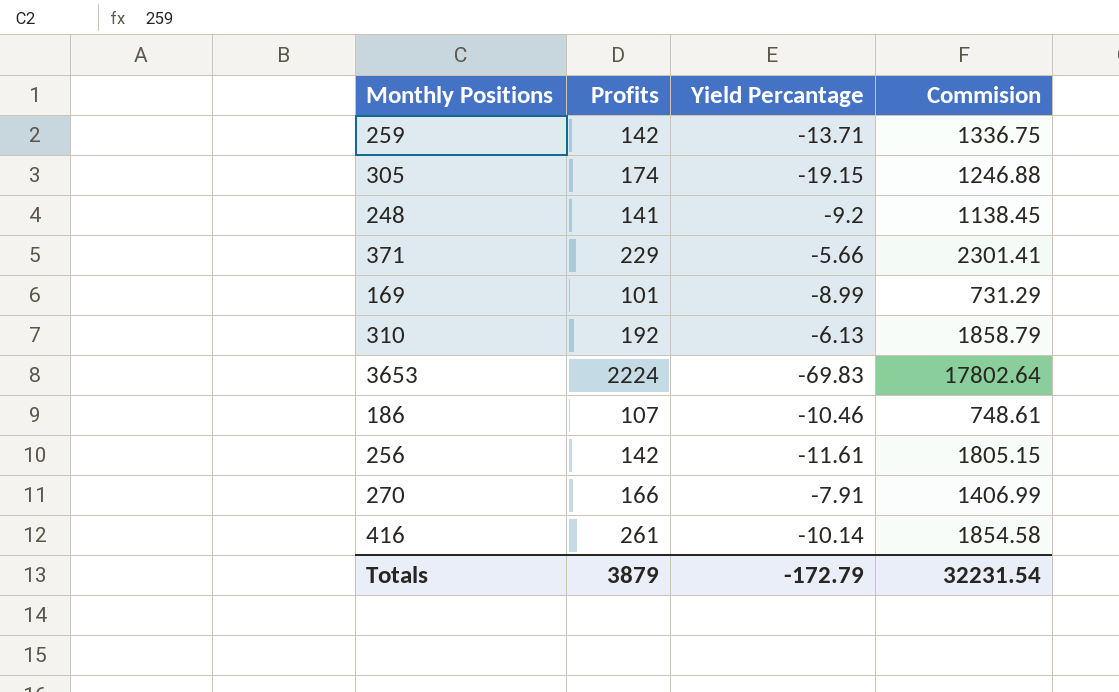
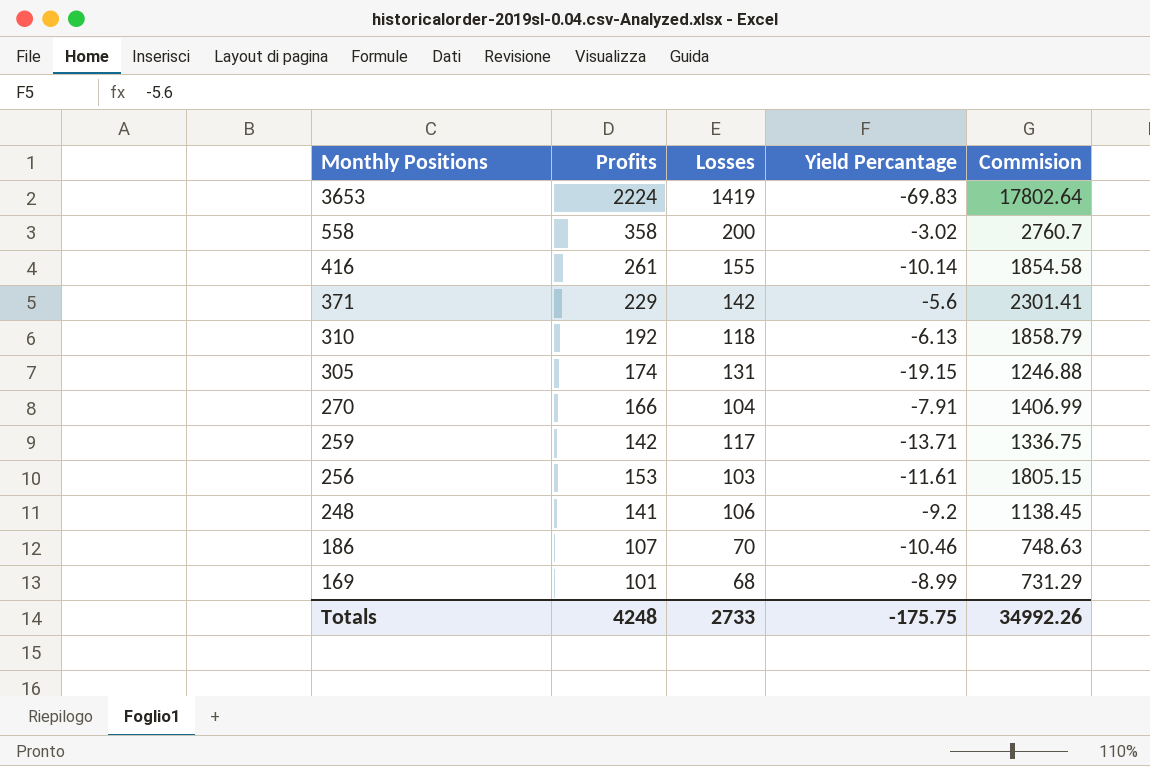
row order: none -> Monthly Positions descending
column Losses | position: none -> 3
row 558: none -> 358 | 200 | -3.02 | 2760.7
371 | Yield Percantage: -5.66 -> -5.6
256 | Profits: 142 -> 153
186 | Commision: 748.61 -> 748.63
Totals | Profits: 3879 -> 4248
Totals | Yield Percantage: -172.79 -> -175.75
Totals | Commision: 32231.54 -> 34992.26

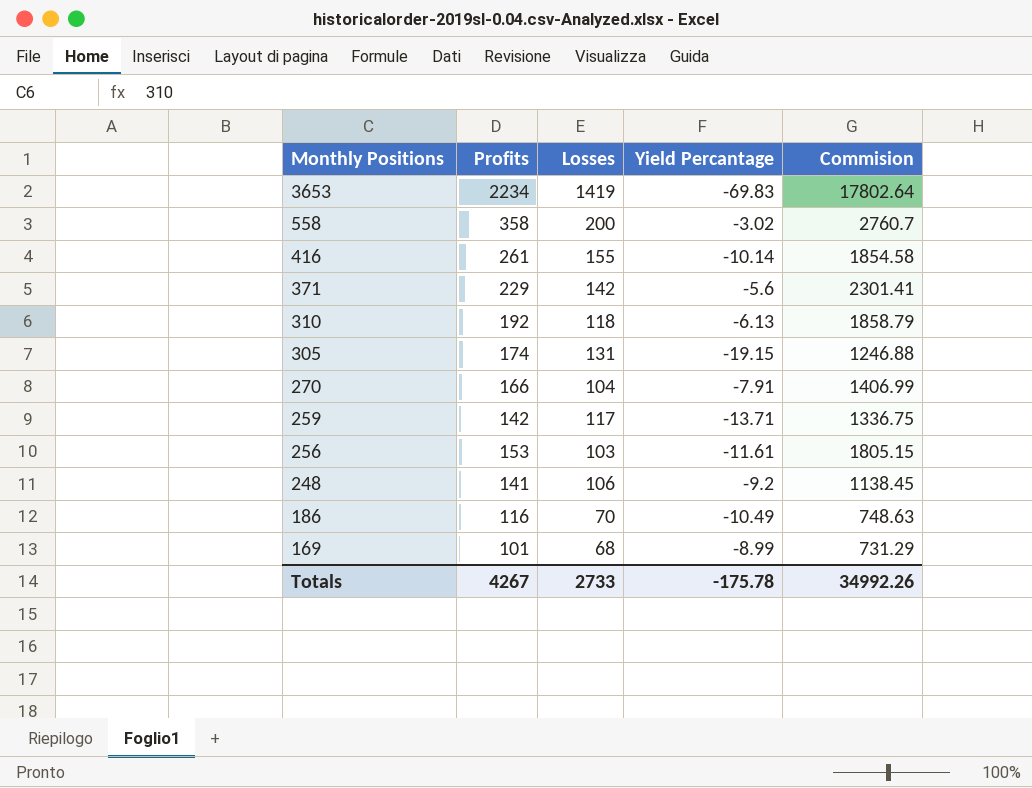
3653 | Profits: 2224 -> 2234
186 | Profits: 107 -> 116
186 | Yield Percantage: -10.46 -> -10.49
Totals | Profits: 4248 -> 4267
Totals | Yield Percantage: -175.75 -> -175.78

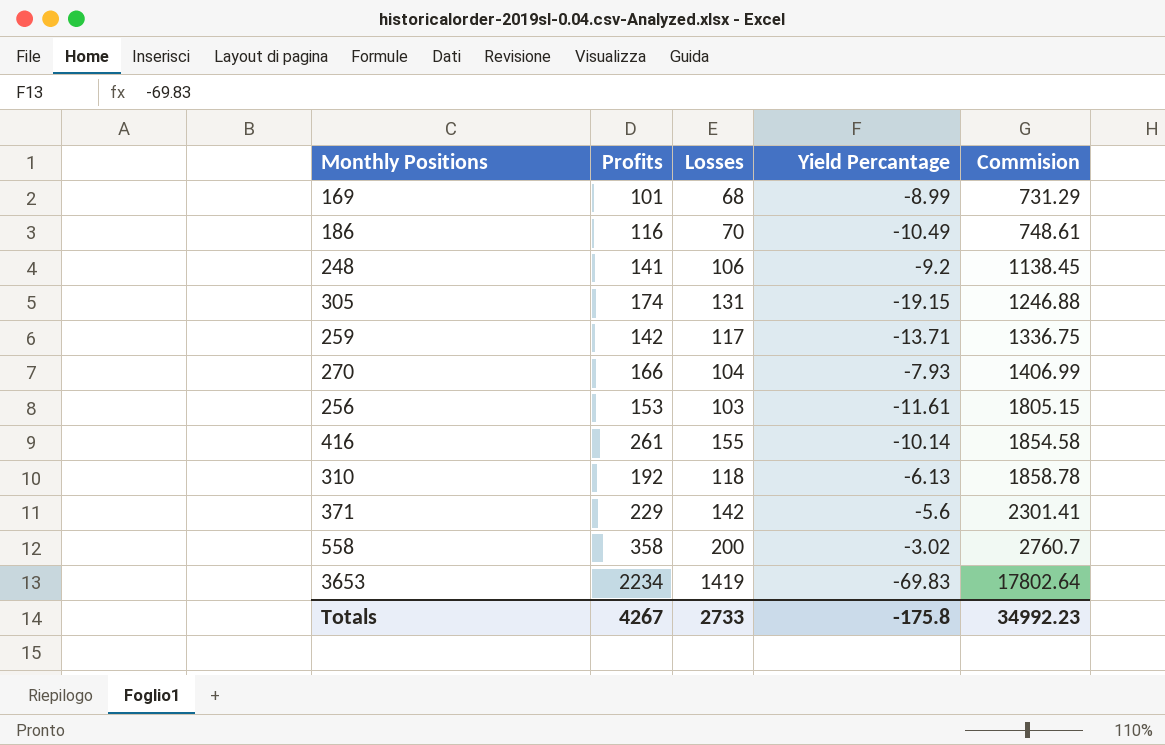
row order: Monthly Positions descending -> Commision ascending
186 | Commision: 748.63 -> 748.61
270 | Yield Percantage: -7.91 -> -7.93
310 | Commision: 1858.79 -> 1858.78
Totals | Yield Percantage: -175.78 -> -175.8
Totals | Commision: 34992.26 -> 34992.23

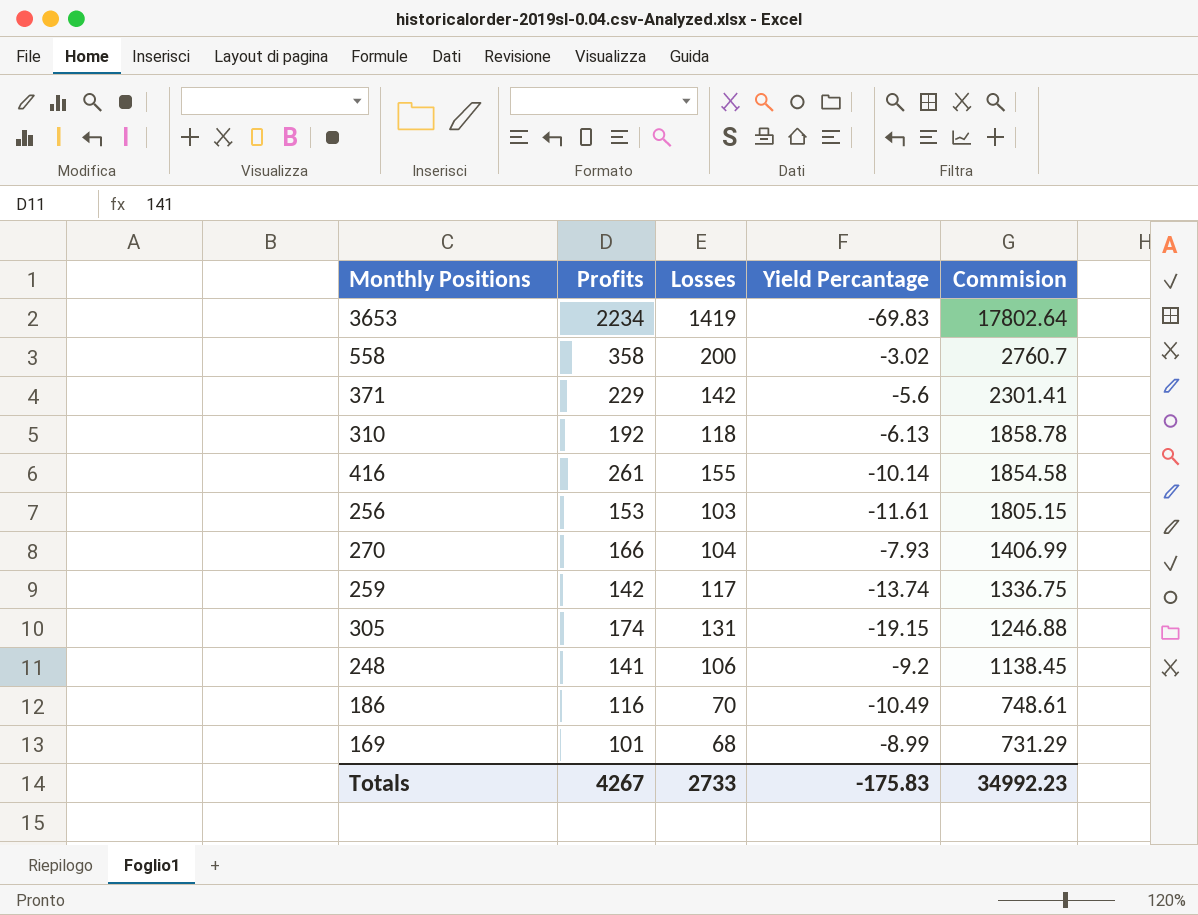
row order: Commision ascending -> Commision descending
259 | Yield Percantage: -13.71 -> -13.74
Totals | Yield Percantage: -175.8 -> -175.83

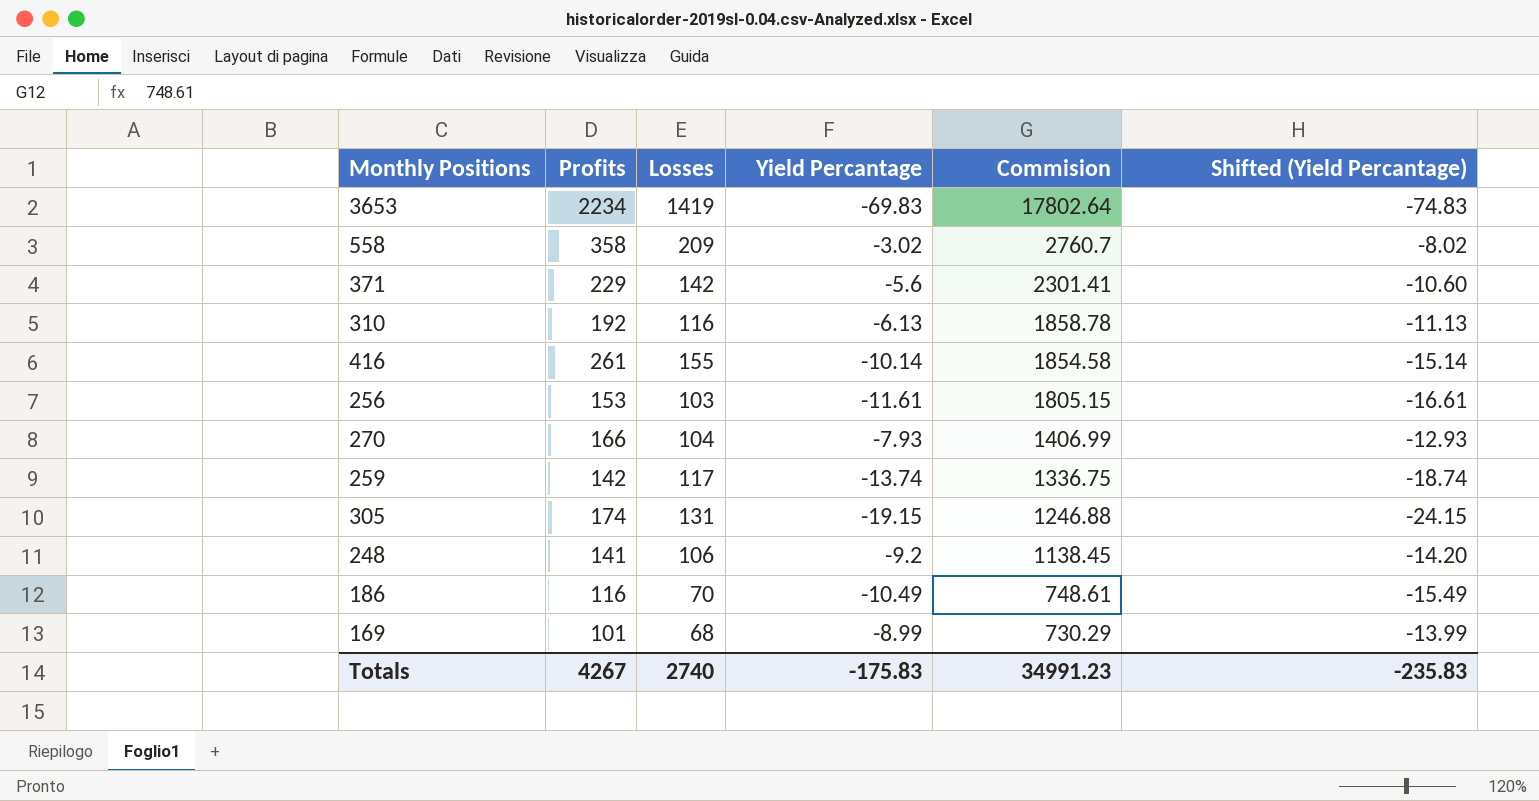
column Shifted (Yield Percantage) | formula: none -> [Yield Percantage] - 5
558 | Losses: 200 -> 209
310 | Losses: 118 -> 116
169 | Commision: 731.29 -> 730.29
Totals | Losses: 2733 -> 2740
Totals | Commision: 34992.23 -> 34991.23

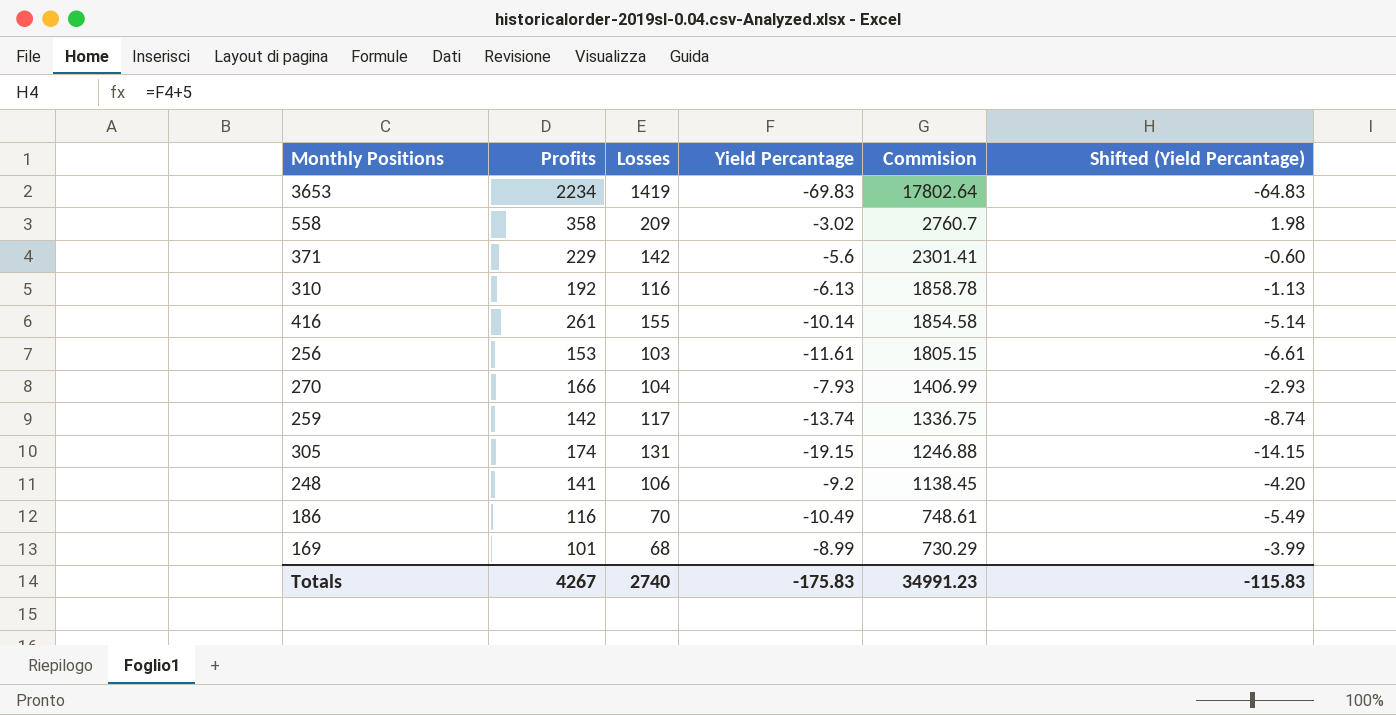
column Shifted (Yield Percantage) | formula: [Yield Percantage] - 5 -> [Yield Percantage] + 5
Totals | Shifted (Yield Percantage): -235.83 -> -115.83

